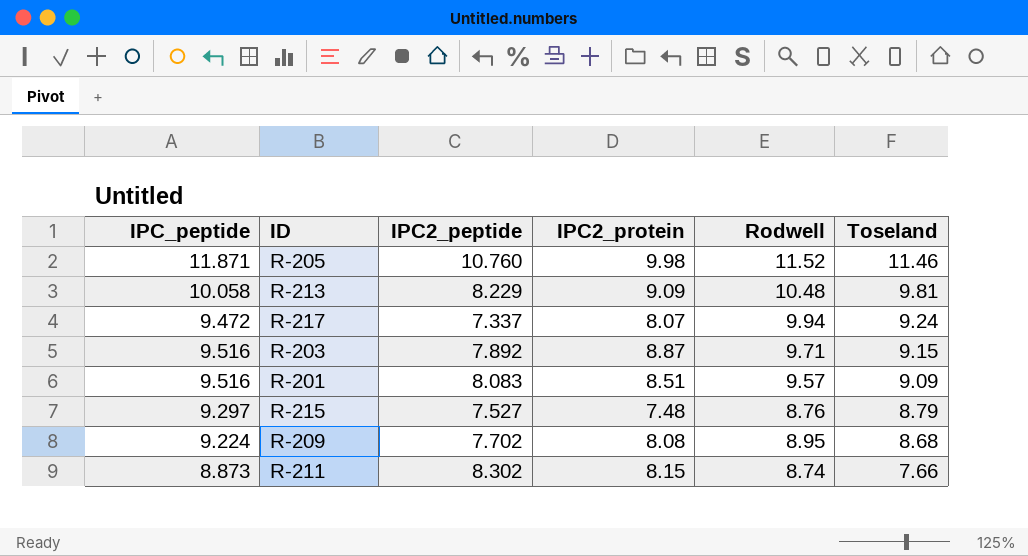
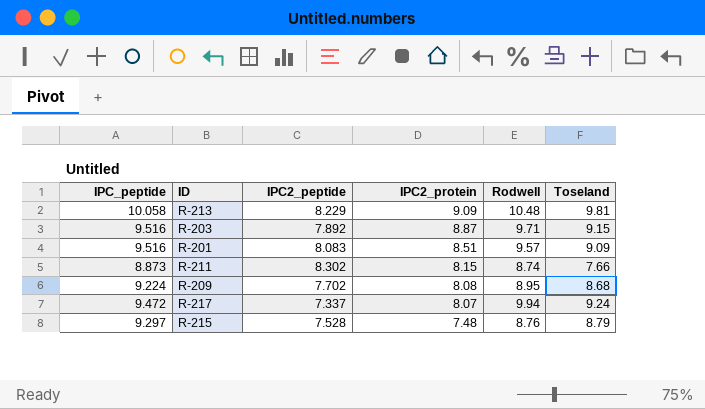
row order: Toseland descending -> IPC2_protein descending
row R-205: 11.871 | 10.760 | 9.98 | 11.52 | 11.46 -> none
R-215 | IPC2_peptide: 7.527 -> 7.528

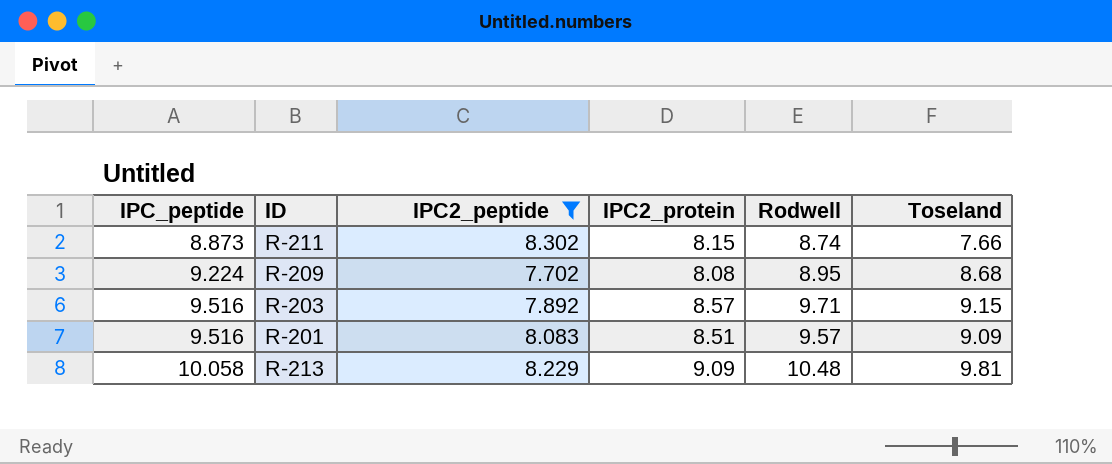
filter: none -> IPC2_peptide >= 7.702
row order: IPC2_protein descending -> IPC_peptide ascending
R-203 | IPC2_protein: 8.87 -> 8.57

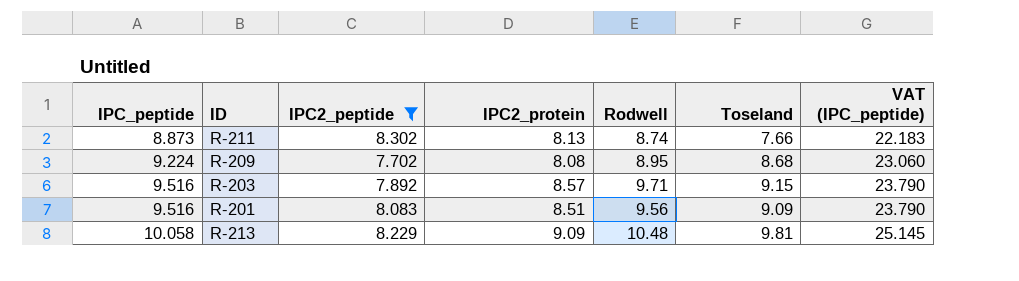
column VAT (IPC_peptide) | formula: none -> [IPC_peptide] * 2.5
R-211 | IPC2_protein: 8.15 -> 8.13
R-201 | Rodwell: 9.57 -> 9.56

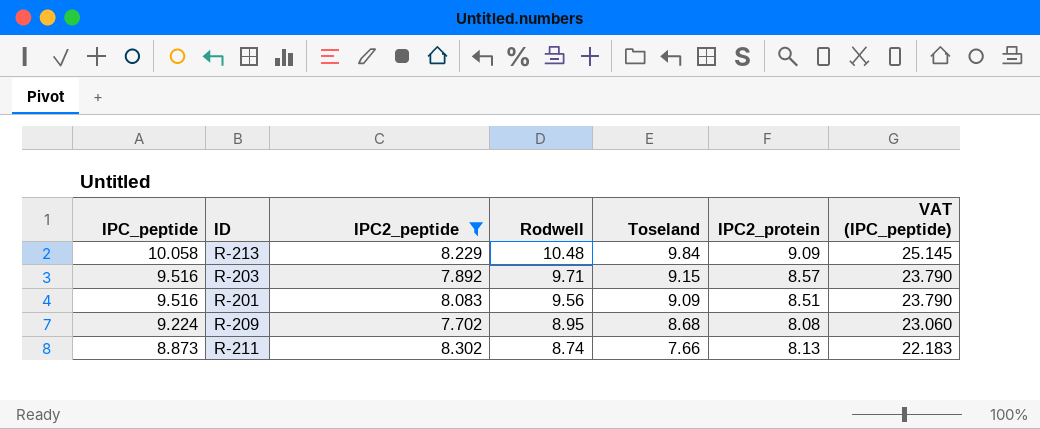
row order: IPC_peptide ascending -> IPC_peptide descending
column IPC2_protein | position: 4 -> 6
R-213 | Toseland: 9.81 -> 9.84

